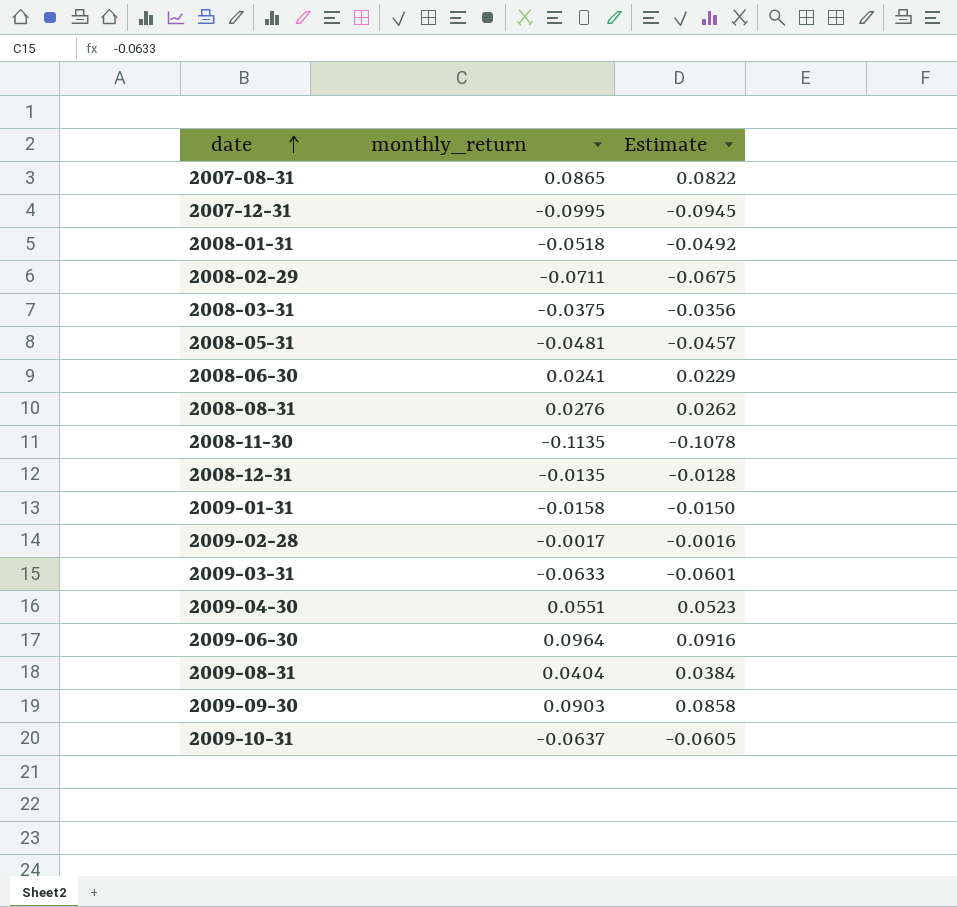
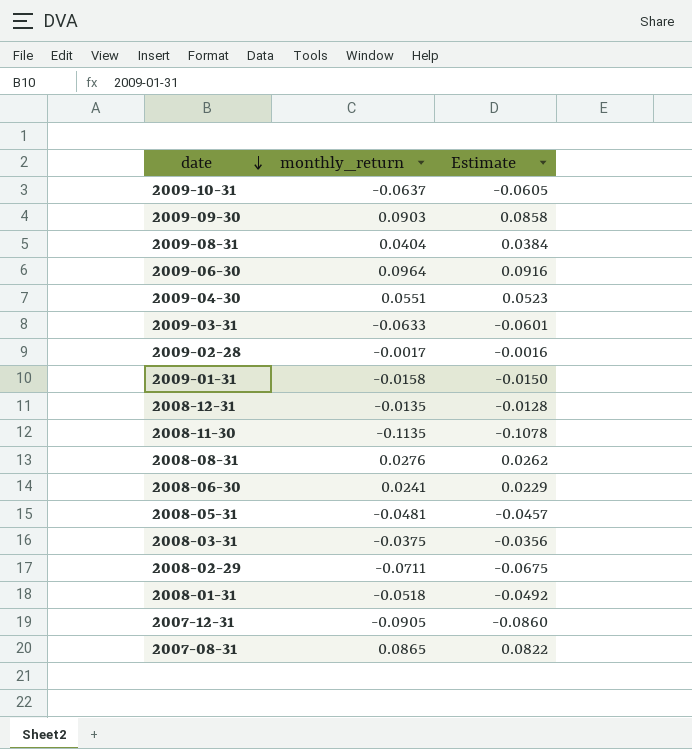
row order: date ascending -> date descending
2007-12-31 | monthly_return: -0.0995 -> -0.0905
2007-12-31 | Estimate: -0.0945 -> -0.0860

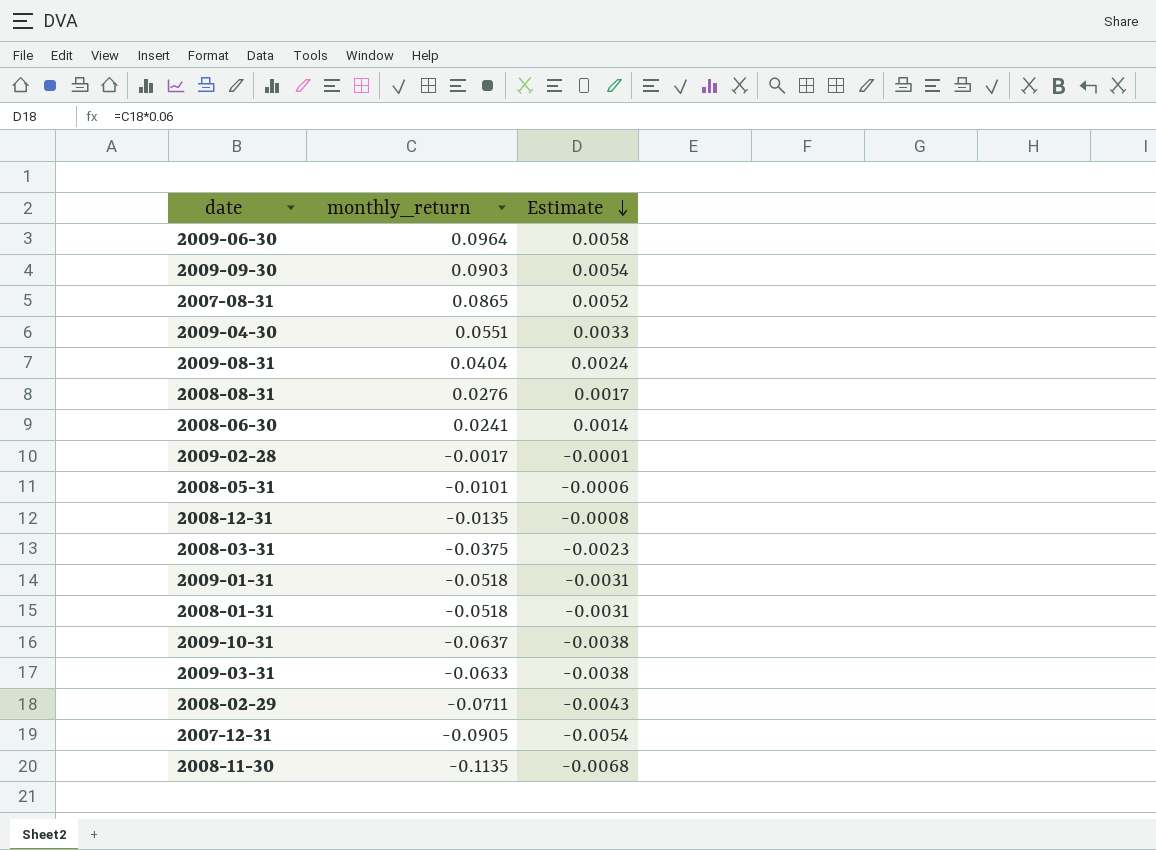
row order: date descending -> Estimate descending
column Estimate | formula: [monthly_return] * 0.95 -> [monthly_return] * 0.06
2008-05-31 | monthly_return: -0.0481 -> -0.0101
2009-01-31 | monthly_return: -0.0158 -> -0.0518

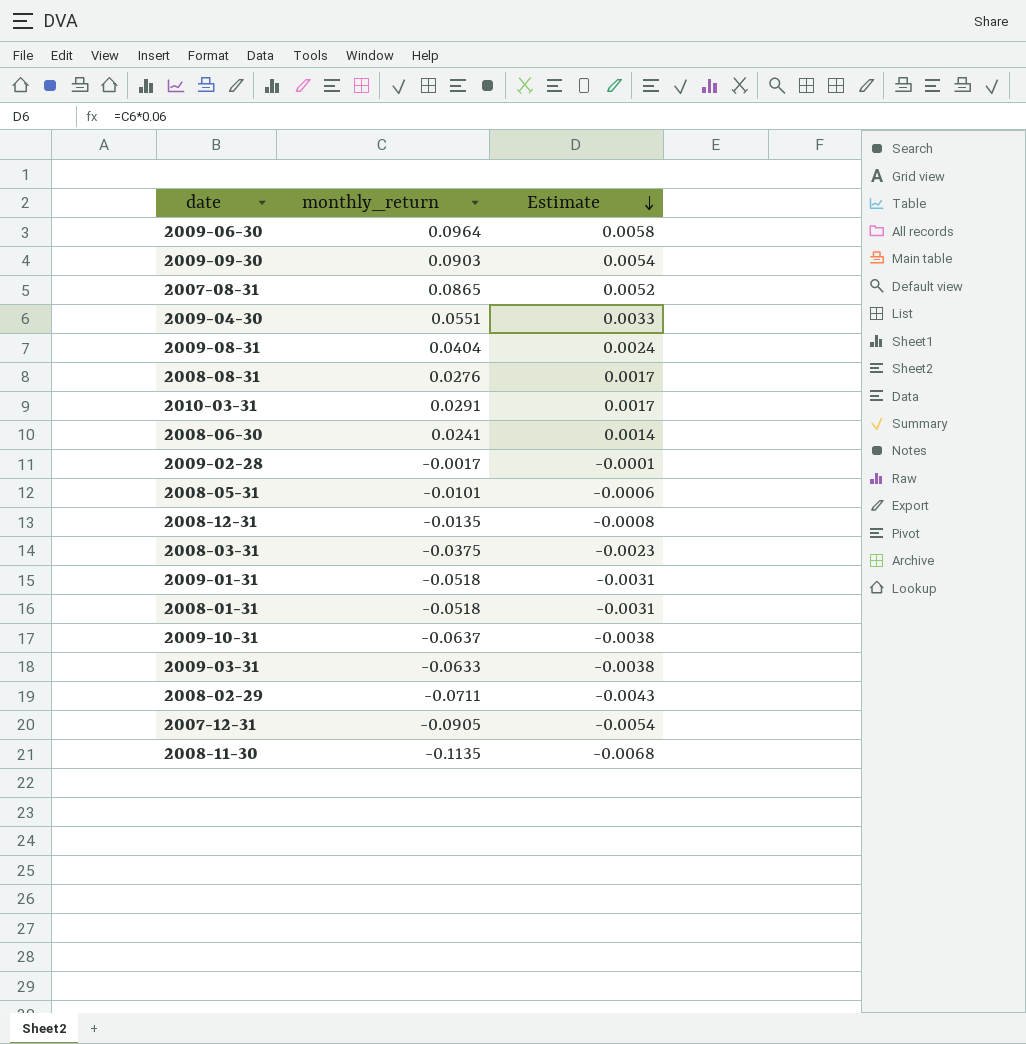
row 2010-03-31: none -> 0.0291 | 0.0017

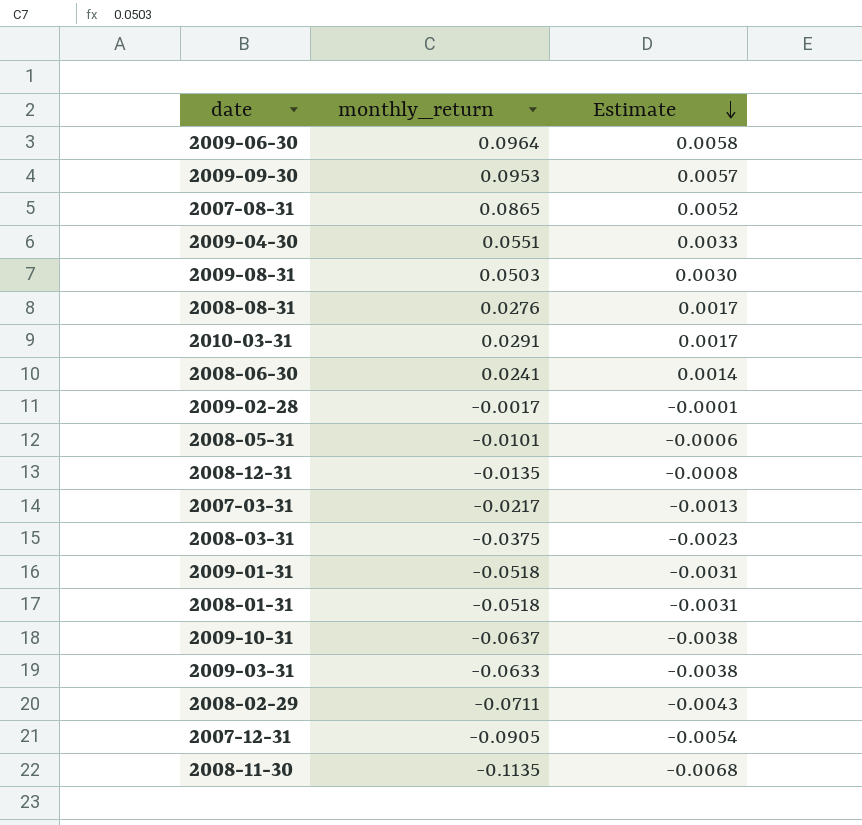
2009-09-30 | monthly_return: 0.0903 -> 0.0953
2009-09-30 | Estimate: 0.0054 -> 0.0057
2009-08-31 | monthly_return: 0.0404 -> 0.0503
2009-08-31 | Estimate: 0.0024 -> 0.0030
row 2007-03-31: none -> -0.0217 | -0.0013

